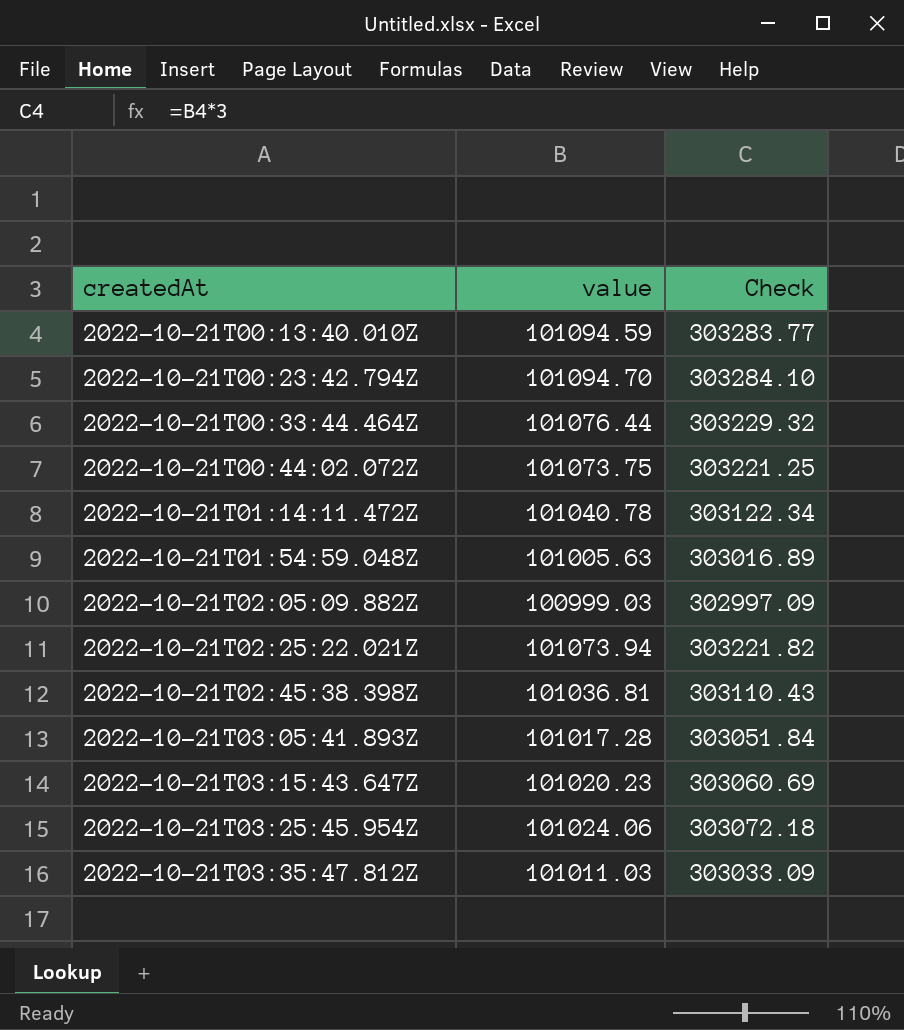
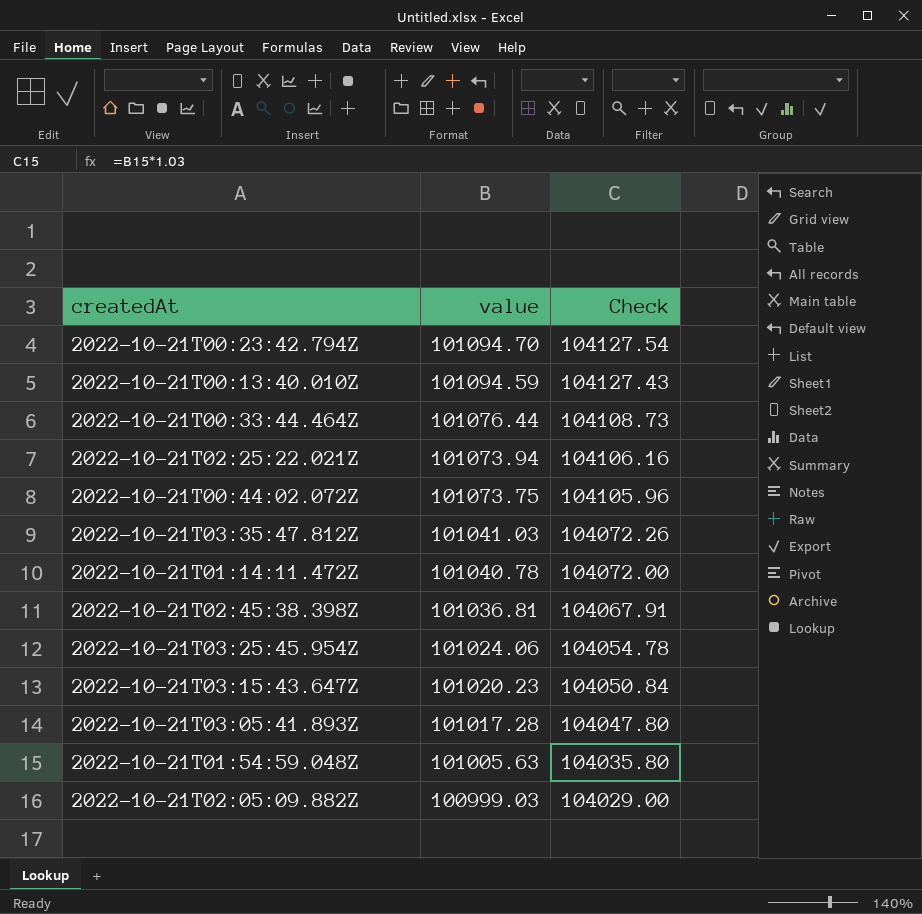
row order: createdAt ascending -> value descending
column Check | formula: [value] * 3 -> [value] * 1.03
2022-10-21T03:35:47.812Z | value: 101011.03 -> 101041.03

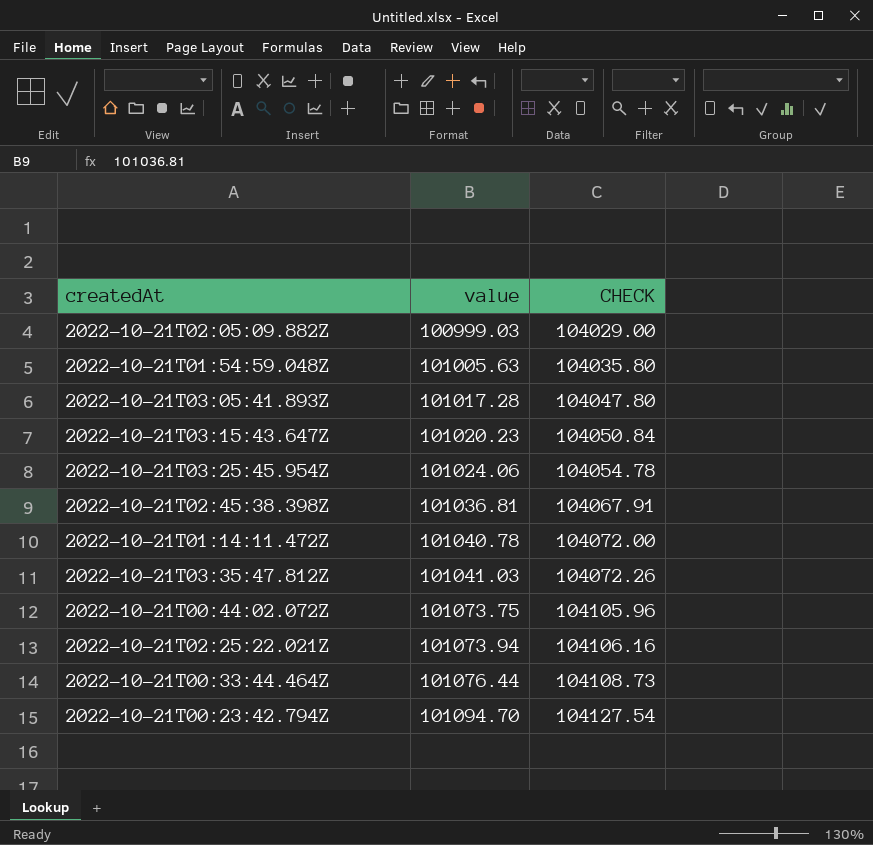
row order: value descending -> value ascending
column name: Check -> CHECK
row 2022-10-21T00:13:40.010Z: 101094.59 | 104127.43 -> none

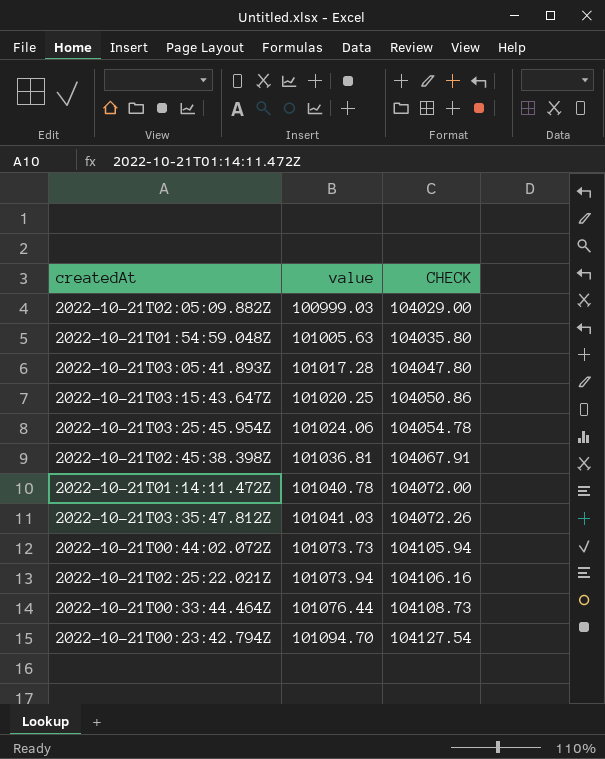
2022-10-21T03:15:43.647Z | value: 101020.23 -> 101020.25
2022-10-21T03:15:43.647Z | CHECK: 104050.84 -> 104050.86
2022-10-21T00:44:02.072Z | value: 101073.75 -> 101073.73
2022-10-21T00:44:02.072Z | CHECK: 104105.96 -> 104105.94

